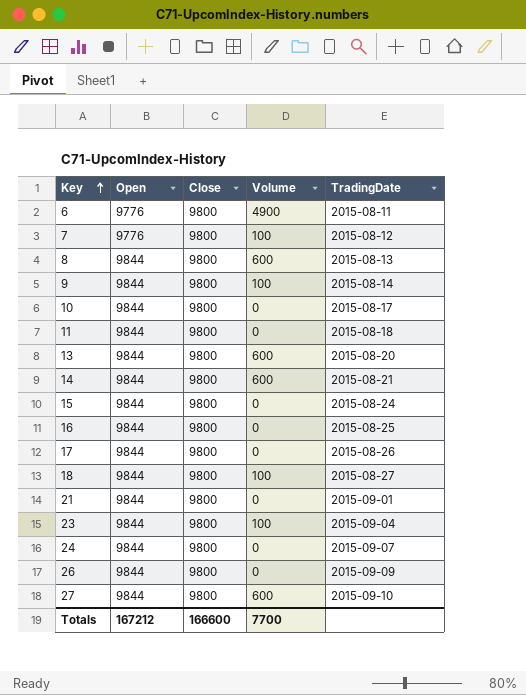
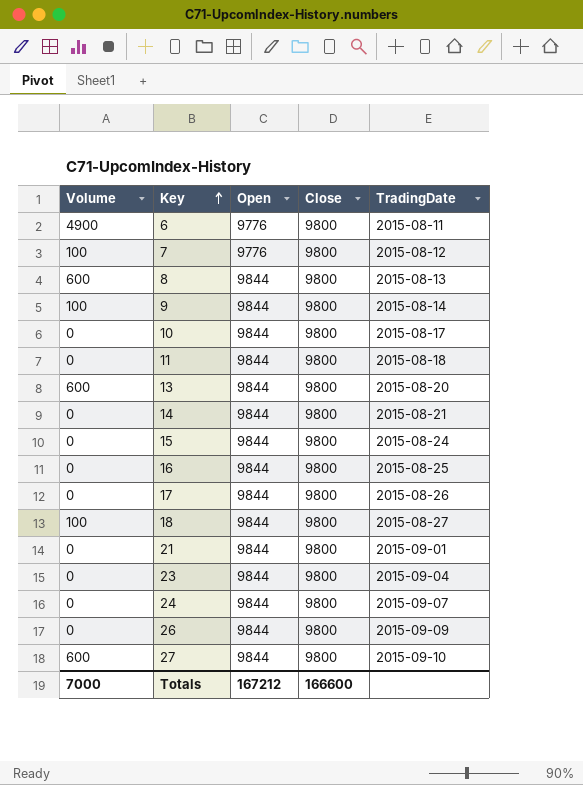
column Volume | position: 4 -> 1
14 | Volume: 600 -> 0
23 | Volume: 100 -> 0
Totals | Volume: 7700 -> 7000

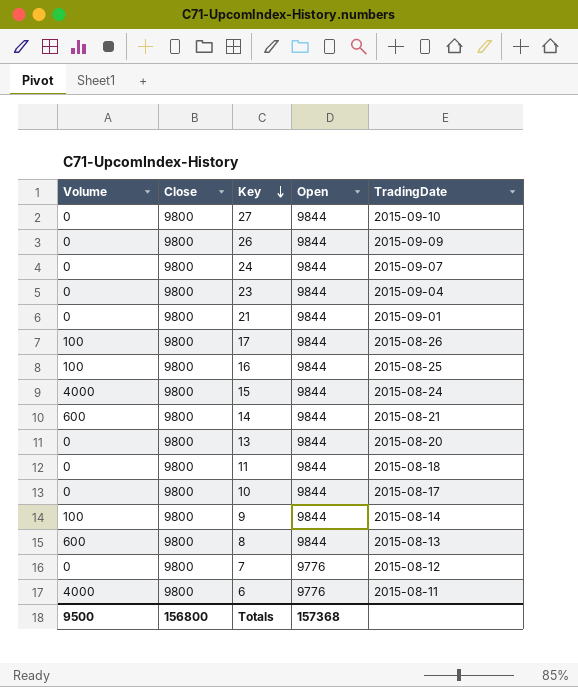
row order: Key ascending -> Key descending
column Close | position: 4 -> 2
row 18: 100 | 9844 | 9800 | 2015-08-27 -> none
27 | Volume: 600 -> 0
17 | Volume: 0 -> 100
16 | Volume: 0 -> 100
15 | Volume: 0 -> 4000
14 | Volume: 0 -> 600
13 | Volume: 600 -> 0
7 | Volume: 100 -> 0
6 | Volume: 4900 -> 4000
Totals | Volume: 7000 -> 9500
Totals | Close: 166600 -> 156800
Totals | Open: 167212 -> 157368

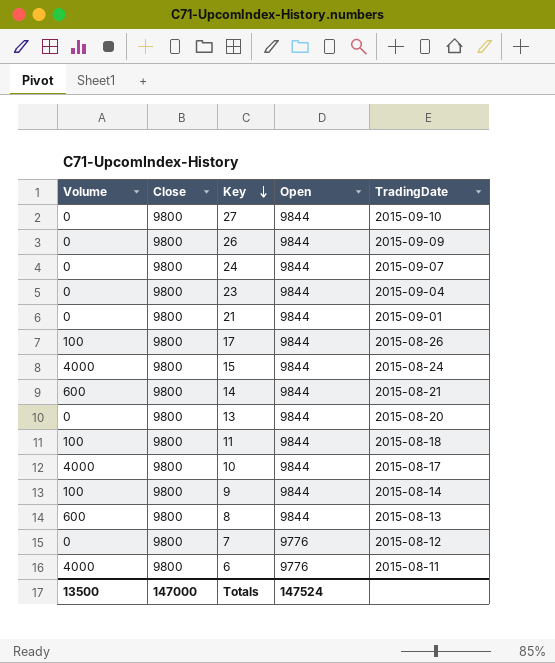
row 16: 100 | 9800 | 9844 | 2015-08-25 -> none
11 | Volume: 0 -> 100
10 | Volume: 0 -> 4000
Totals | Volume: 9500 -> 13500
Totals | Close: 156800 -> 147000
Totals | Open: 157368 -> 147524

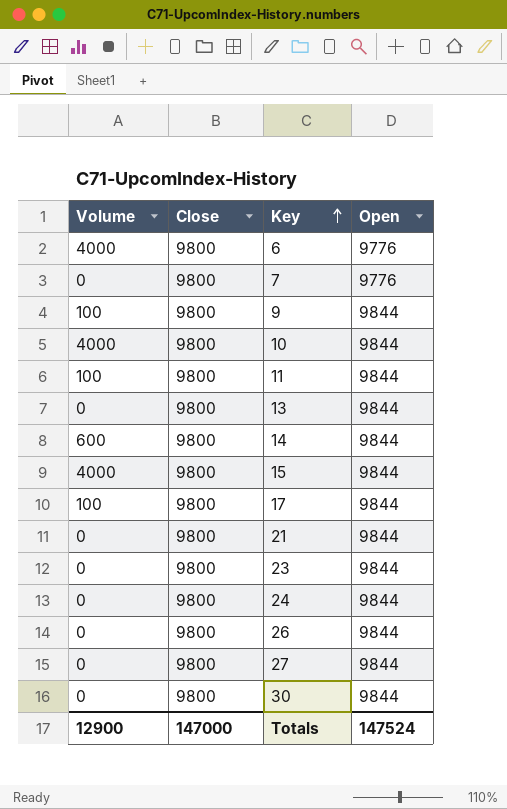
row order: Key descending -> Key ascending
column TradingDate | position: 5 -> none
row 8: 600 | 9800 | 9844 | 2015-08-13 -> none
row 30: none -> 0 | 9800 | 9844
Totals | Volume: 13500 -> 12900

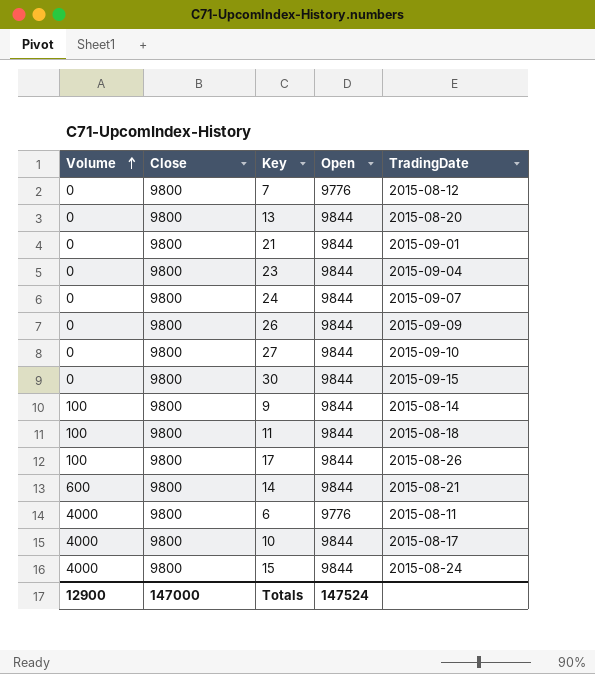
row order: Key ascending -> Volume ascending
column TradingDate | position: none -> 5

